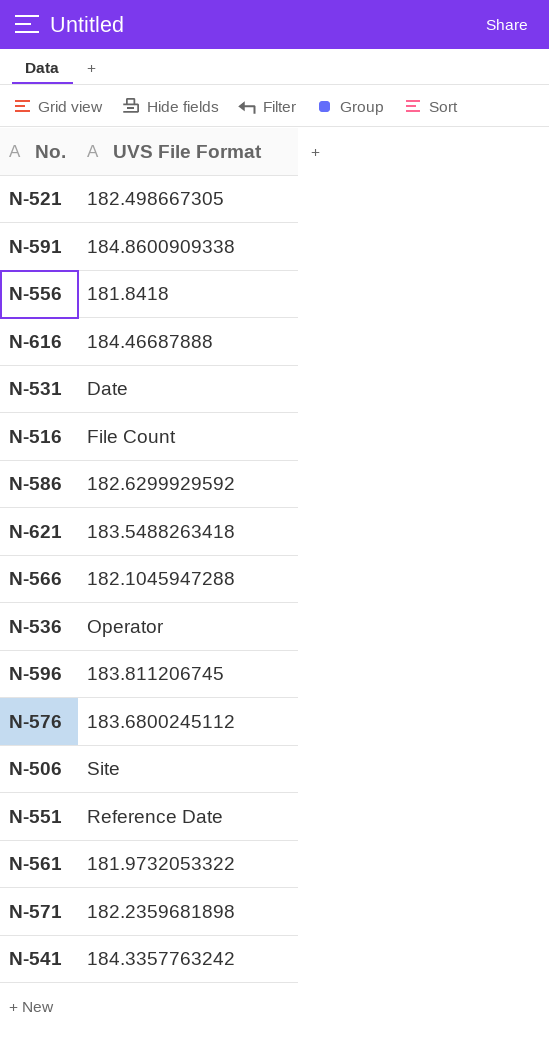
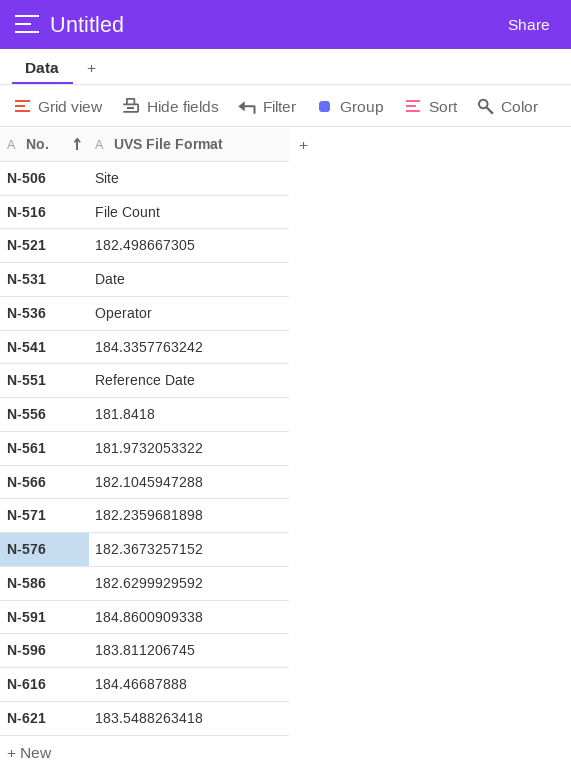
row order: none -> No. ascending
N-576 | UVS File Format: 183.6800245112 -> 182.3673257152

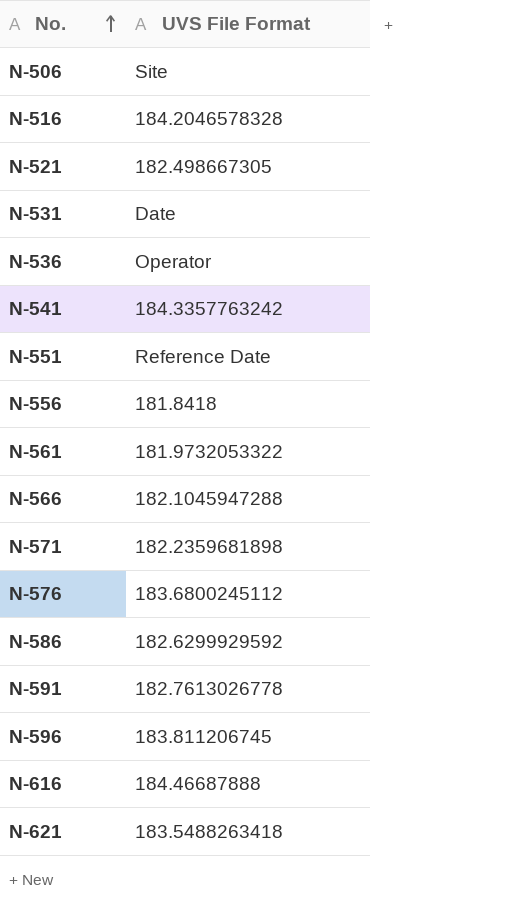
N-516 | UVS File Format: File Count -> 184.2046578328
N-576 | UVS File Format: 182.3673257152 -> 183.6800245112
N-591 | UVS File Format: 184.8600909338 -> 182.7613026778

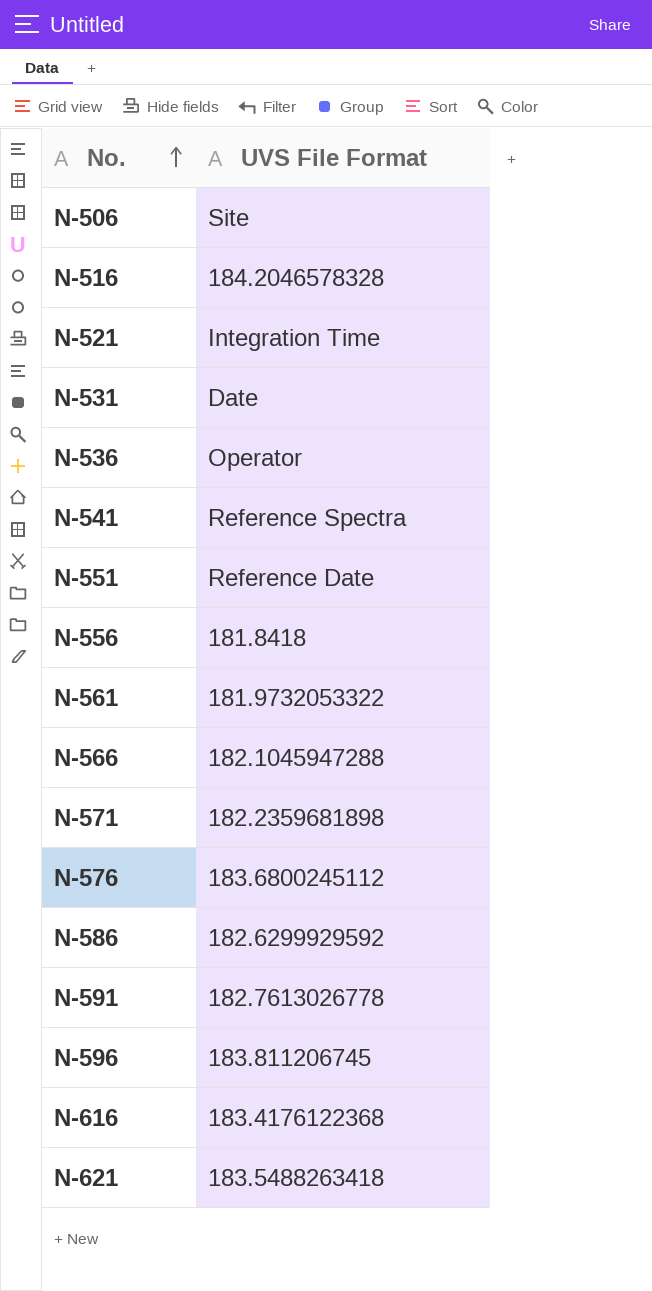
N-521 | UVS File Format: 182.498667305 -> Integration Time
N-541 | UVS File Format: 184.3357763242 -> Reference Spectra
N-616 | UVS File Format: 184.46687888 -> 183.4176122368

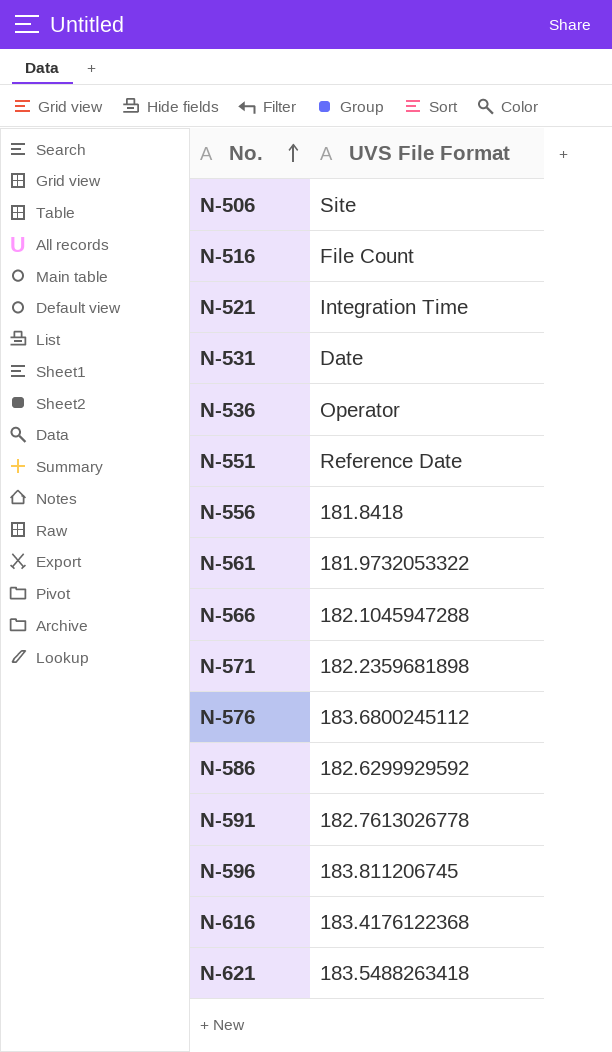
row N-541: Reference Spectra -> none
N-516 | UVS File Format: 184.2046578328 -> File Count

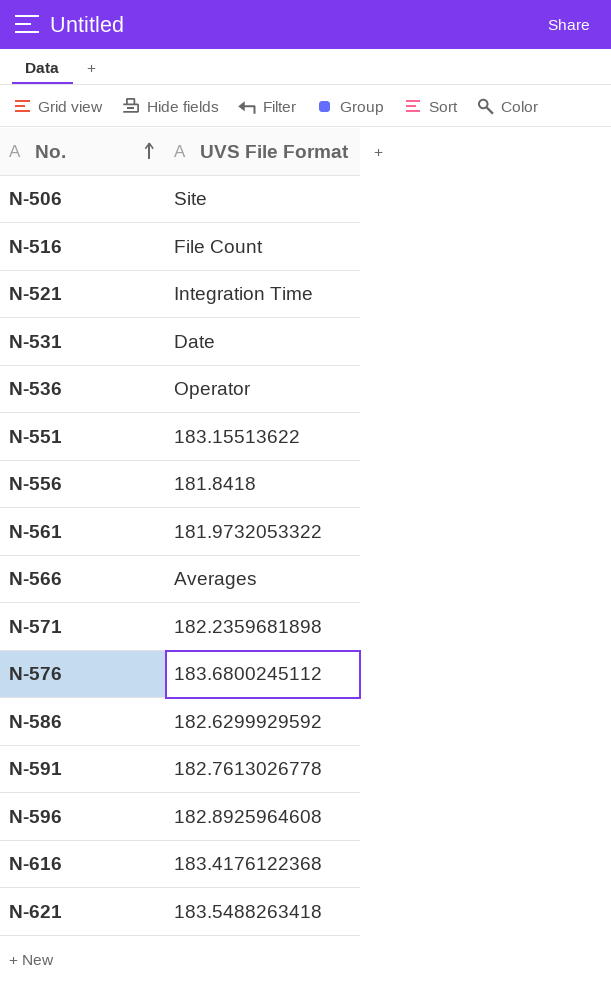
N-551 | UVS File Format: Reference Date -> 183.15513622
N-566 | UVS File Format: 182.1045947288 -> Averages
N-596 | UVS File Format: 183.811206745 -> 182.8925964608

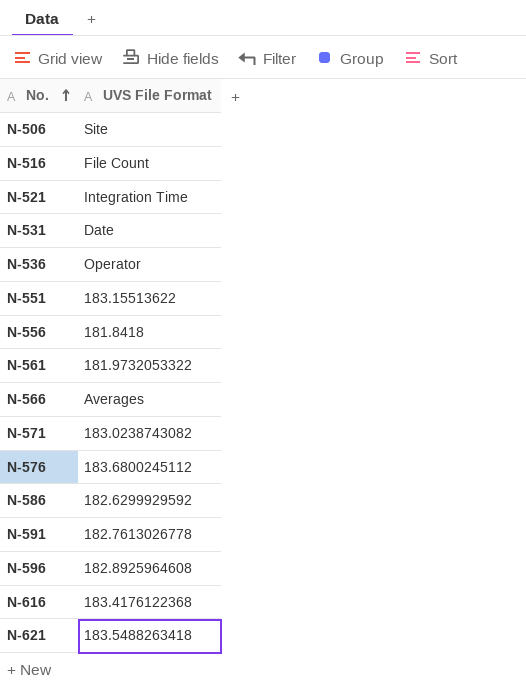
N-571 | UVS File Format: 182.2359681898 -> 183.0238743082

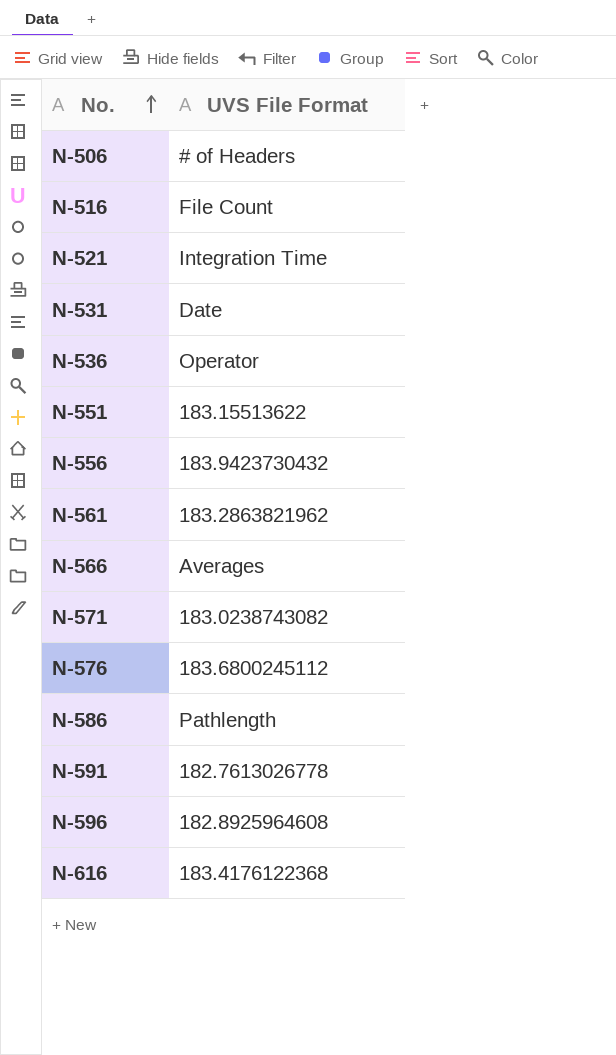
row N-621: 183.5488263418 -> none
N-506 | UVS File Format: Site -> # of Headers
N-556 | UVS File Format: 181.8418 -> 183.9423730432
N-561 | UVS File Format: 181.9732053322 -> 183.2863821962
N-586 | UVS File Format: 182.6299929592 -> Pathlength

